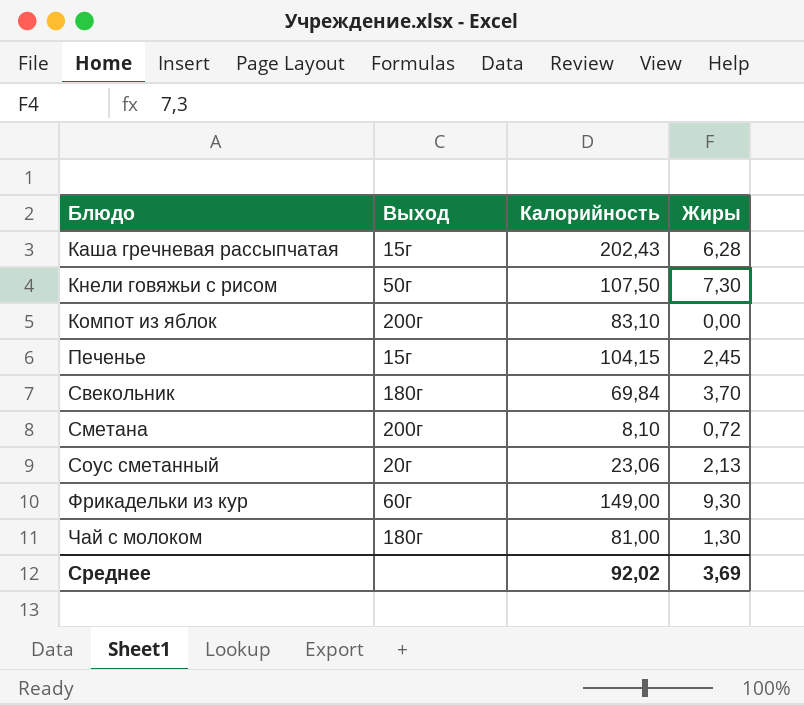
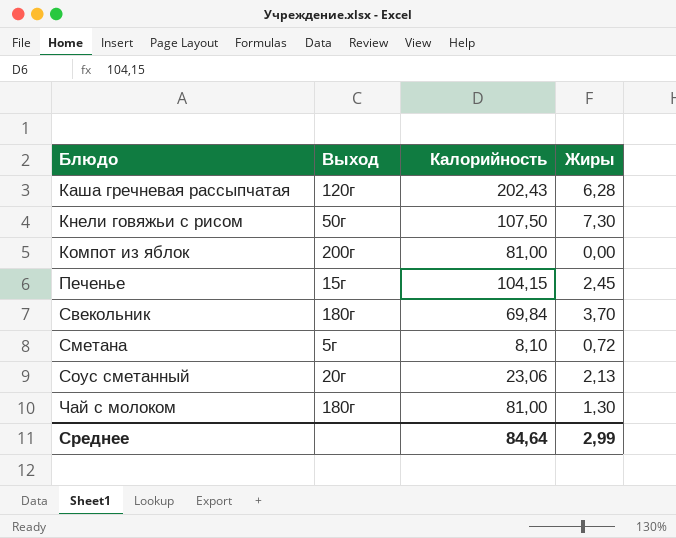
row Фрикадельки из кур: 60г | 149,00 | 9,30 -> none
Каша гречневая рассыпчатая | Выход: 15г -> 120г
Компот из яблок | Калорийность: 83,10 -> 81,00
Сметана | Выход: 200г -> 5г
Среднее | Калорийность: 92,02 -> 84,64
Среднее | Жиры: 3,69 -> 2,99

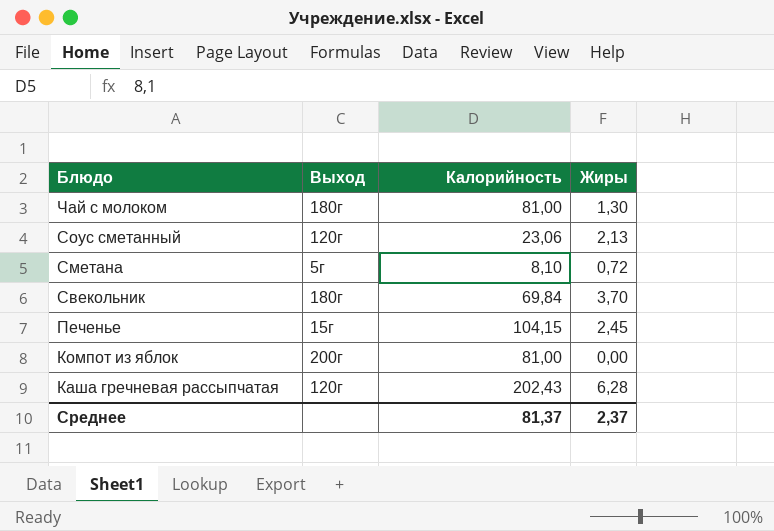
row order: Блюдо ascending -> Блюдо descending
row Кнели говяжьи с рисом: 50г | 107,50 | 7,30 -> none
Соус сметанный | Выход: 20г -> 120г
Среднее | Калорийность: 84,64 -> 81,37
Среднее | Жиры: 2,99 -> 2,37

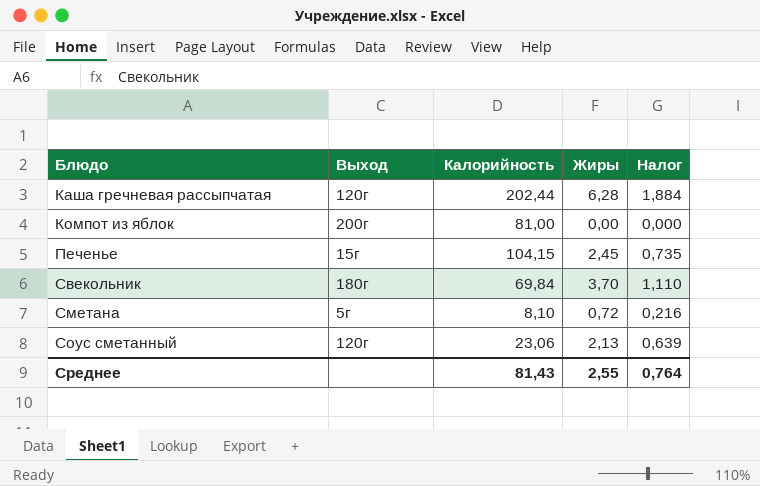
row order: Блюдо descending -> Блюдо ascending
column Налог | formula: none -> [Жиры] * 0,3
row Чай с молоком: 180г | 81,00 | 1,30 -> none
Каша гречневая рассыпчатая | Калорийность: 202,43 -> 202,44
Среднее | Калорийность: 81,37 -> 81,43
Среднее | Жиры: 2,37 -> 2,55

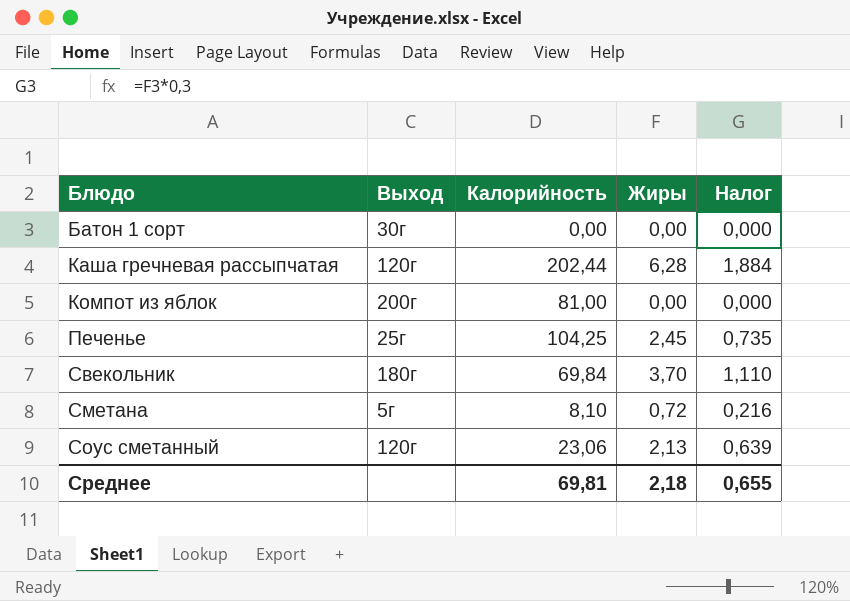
row Батон 1 сорт: none -> 30г | 0,00 | 0,00 | 0,000
Печенье | Выход: 15г -> 25г
Печенье | Калорийность: 104,15 -> 104,25
Среднее | Калорийность: 81,43 -> 69,81
Среднее | Жиры: 2,55 -> 2,18
Среднее | Налог: 0,764 -> 0,655

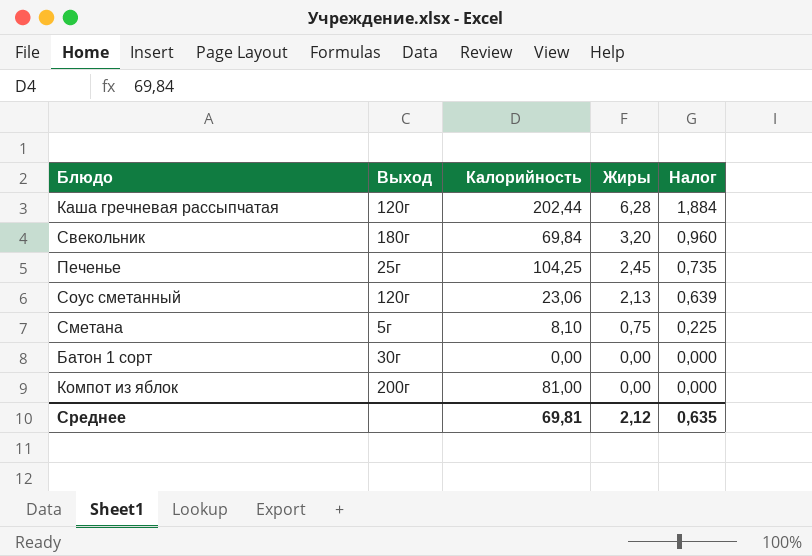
row order: Блюдо ascending -> Жиры descending
Свекольник | Жиры: 3,70 -> 3,20
Свекольник | Налог: 1,110 -> 0,960
Сметана | Жиры: 0,72 -> 0,75
Сметана | Налог: 0,216 -> 0,225
Среднее | Жиры: 2,18 -> 2,12
Среднее | Налог: 0,655 -> 0,635

